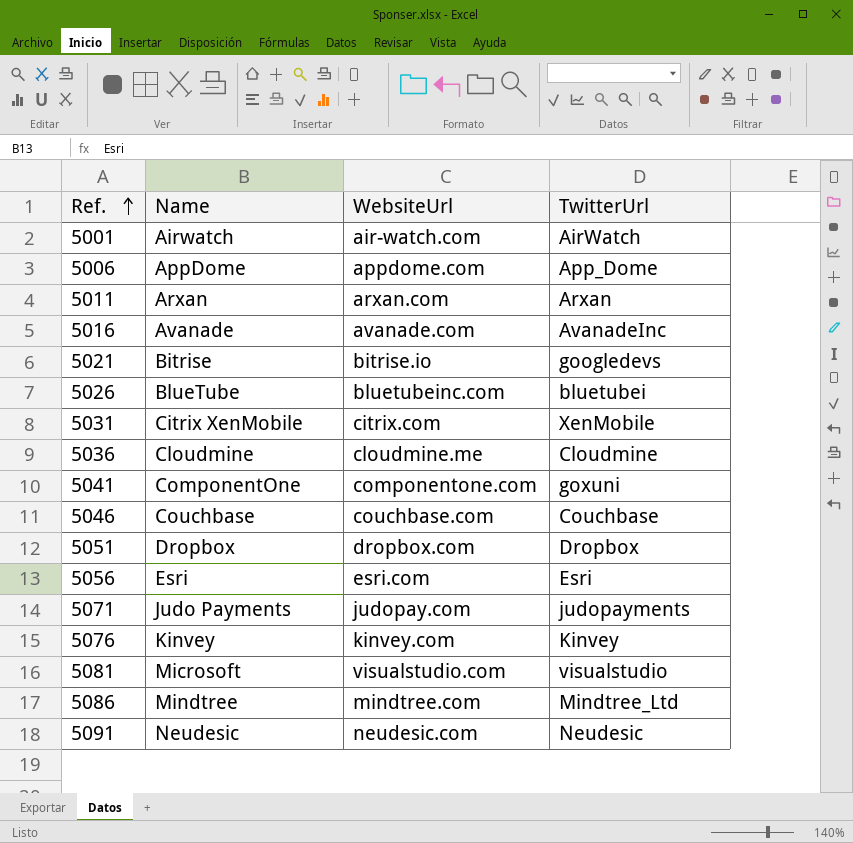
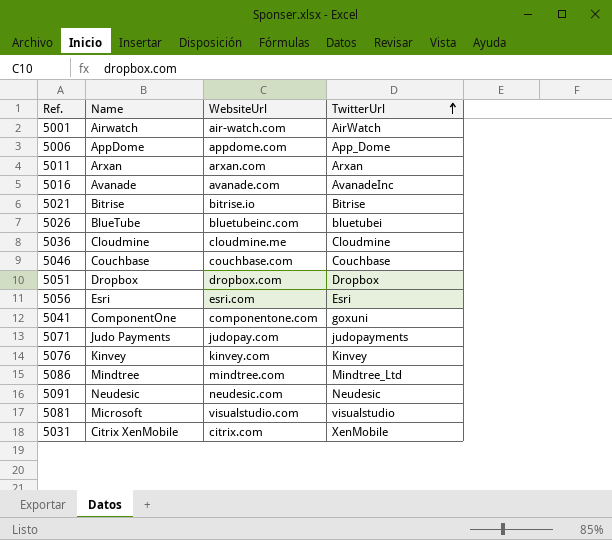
row order: Ref. ascending -> TwitterUrl ascending
5021 | TwitterUrl: googledevs -> Bitrise

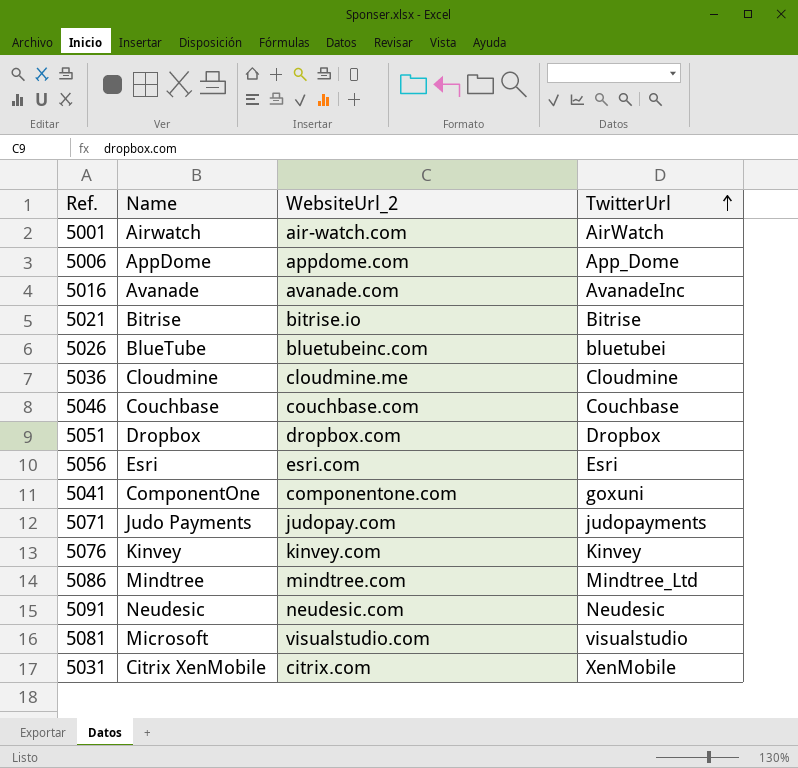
column name: WebsiteUrl -> WebsiteUrl_2
row 5011: Arxan | arxan.com | Arxan -> none

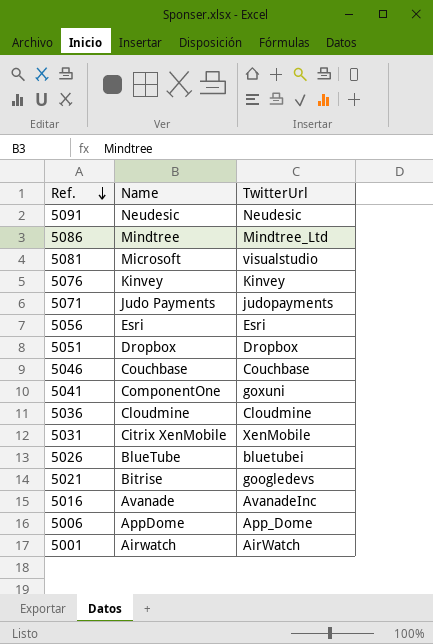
row order: TwitterUrl ascending -> Ref. descending
column WebsiteUrl_2 | position: 3 -> none
5021 | TwitterUrl: Bitrise -> googledevs

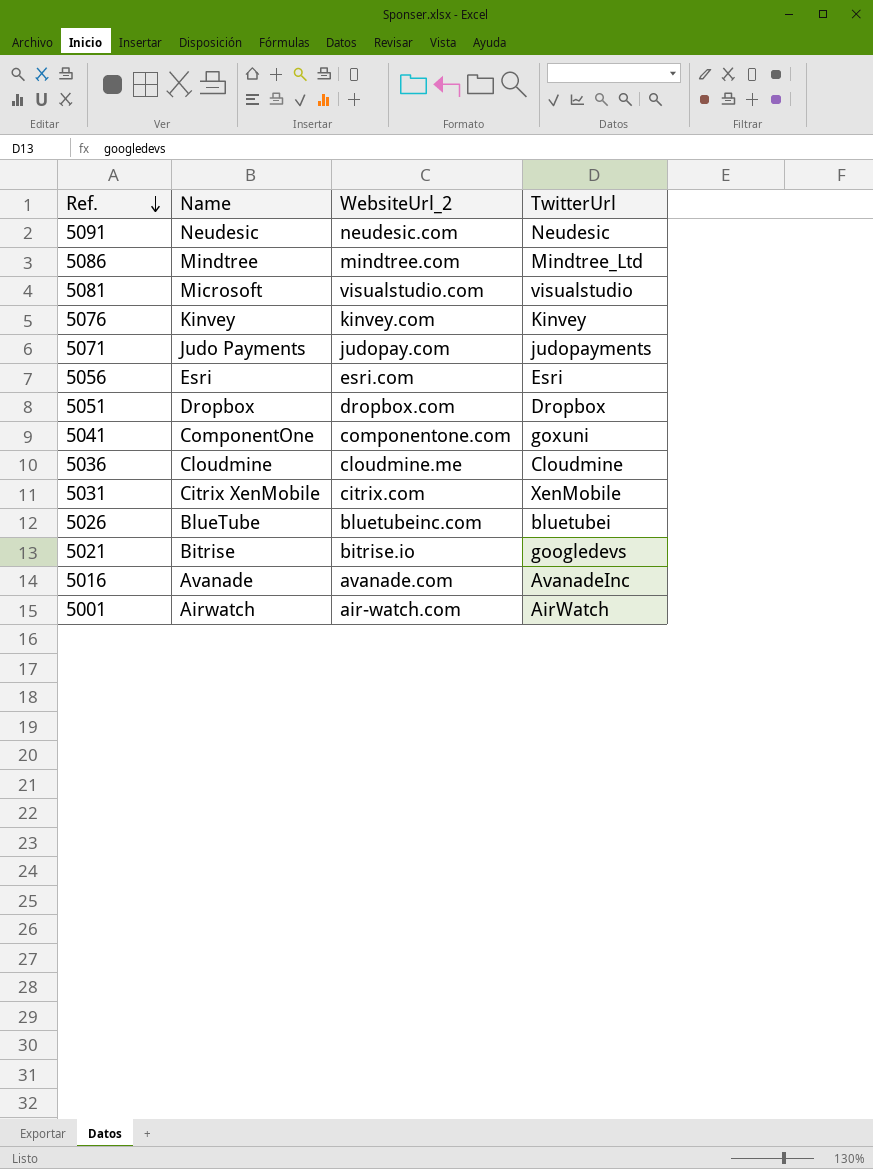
column WebsiteUrl_2 | position: none -> 3
row 5046: Couchbase | Couchbase -> none
row 5006: AppDome | App_Dome -> none

